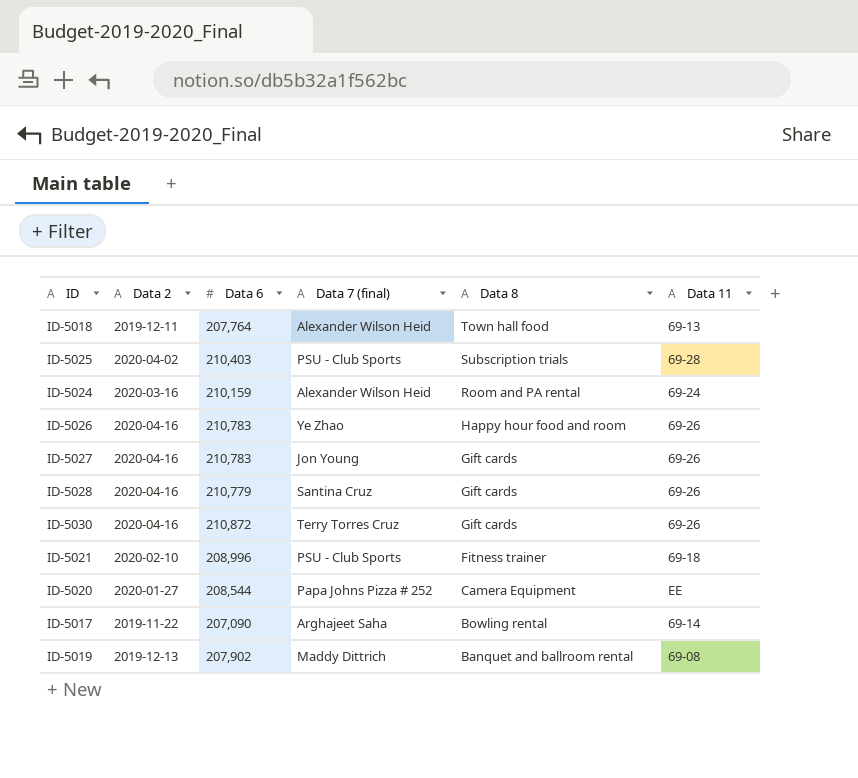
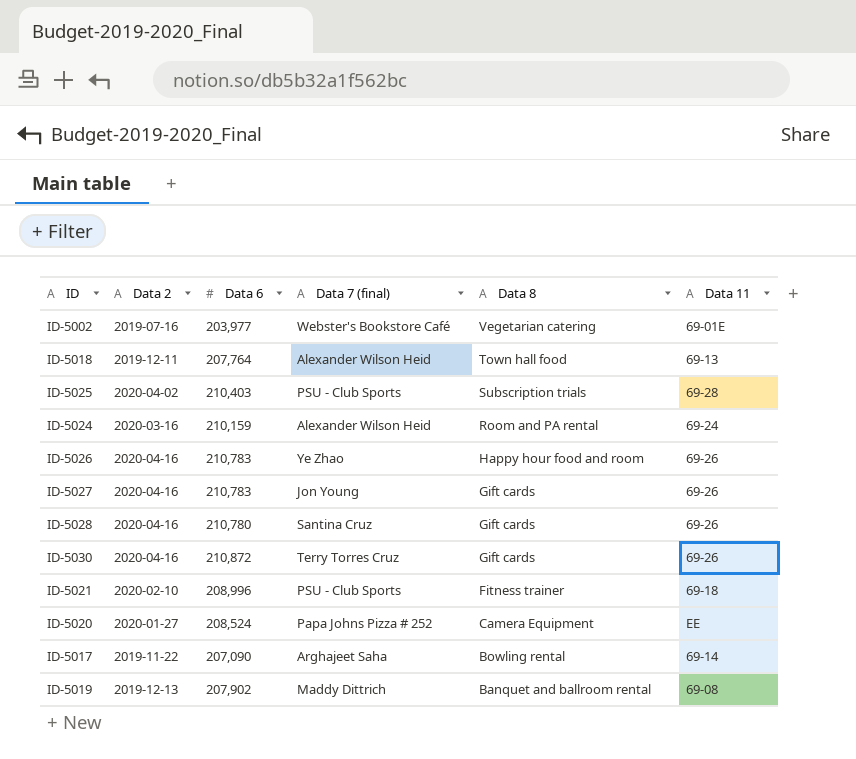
row ID-5002: none -> 2019-07-16 | 203,977 | Webster's Bookstore Café | Vegetarian catering | 69-01E
ID-5028 | Data 6: 210,779 -> 210,780
ID-5020 | Data 6: 208,544 -> 208,524

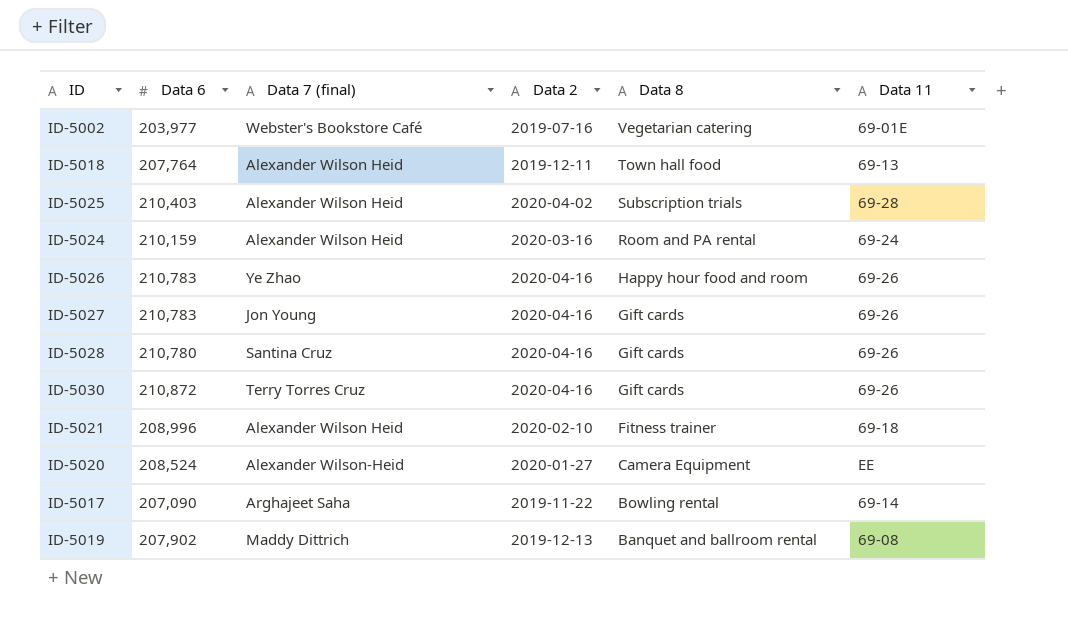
column Data 2 | position: 2 -> 4
ID-5025 | Data 7 (final): PSU - Club Sports -> Alexander Wilson Heid
ID-5021 | Data 7 (final): PSU - Club Sports -> Alexander Wilson Heid
ID-5020 | Data 7 (final): Papa Johns Pizza # 252 -> Alexander Wilson-Heid

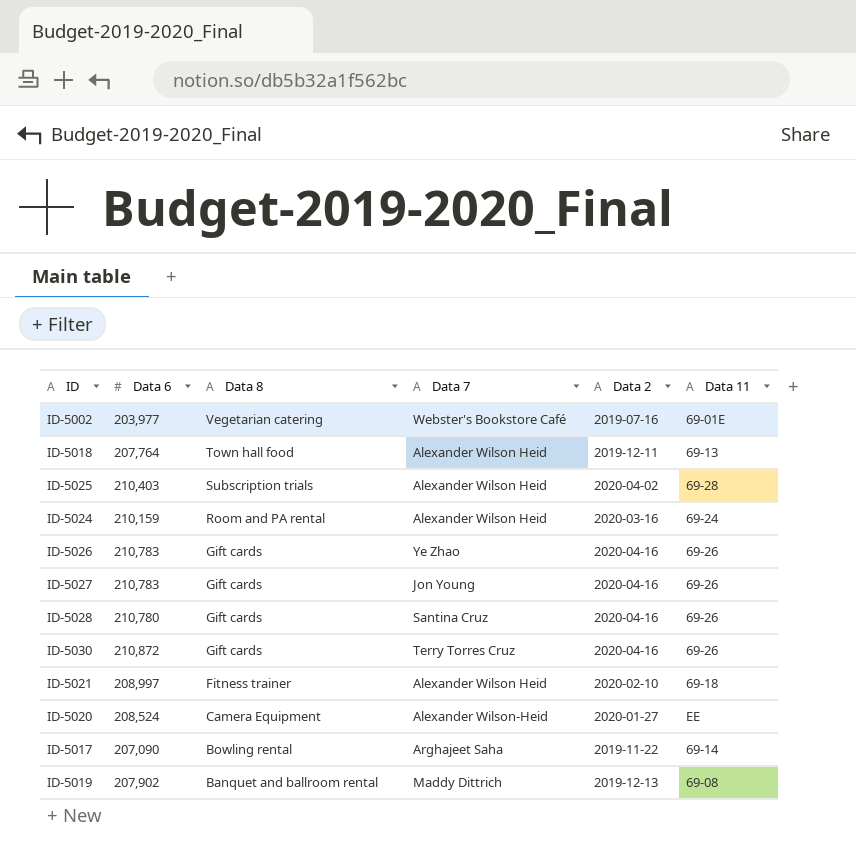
column Data 8 | position: 5 -> 3
column name: Data 7 (final) -> Data 7
ID-5026 | Data 8: Happy hour food and room -> Gift cards
ID-5021 | Data 6: 208,996 -> 208,997

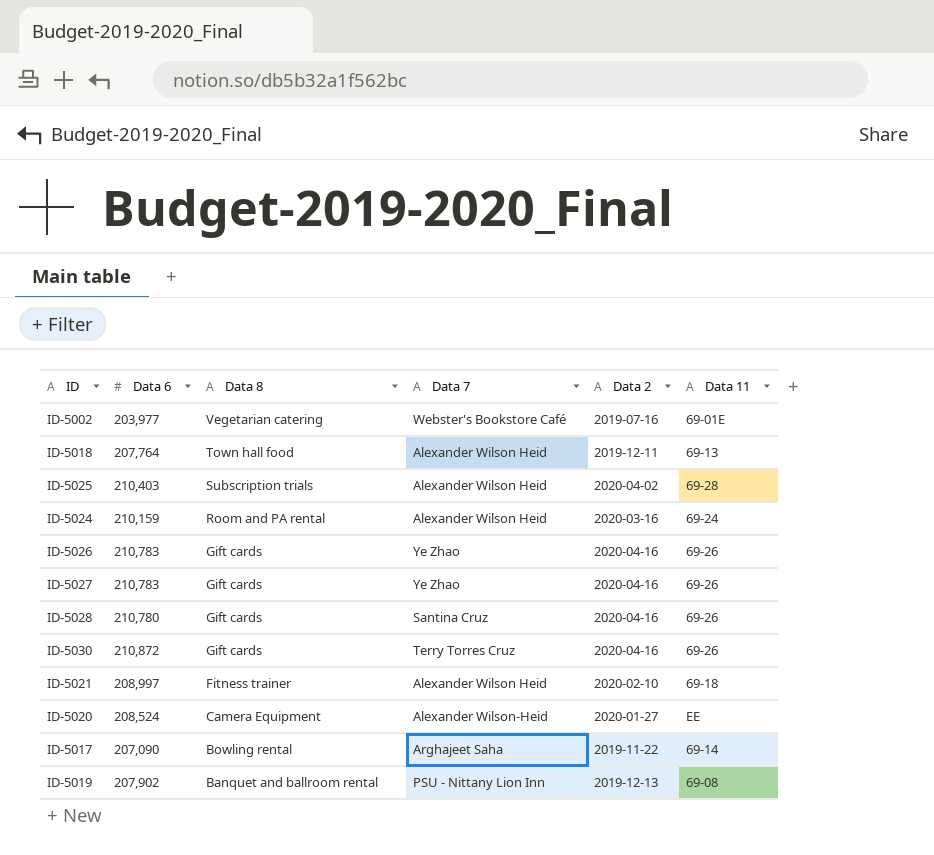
ID-5027 | Data 7: Jon Young -> Ye Zhao
ID-5019 | Data 7: Maddy Dittrich -> PSU - Nittany Lion Inn

